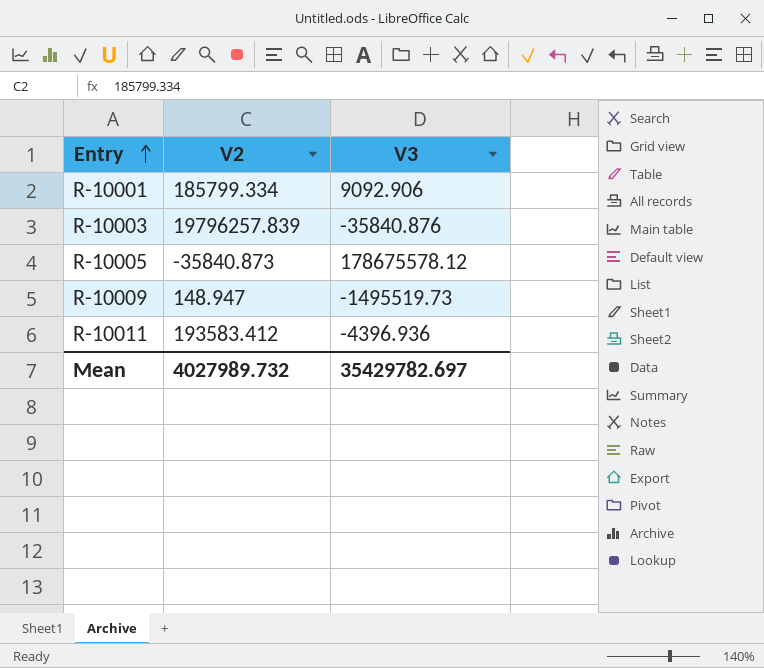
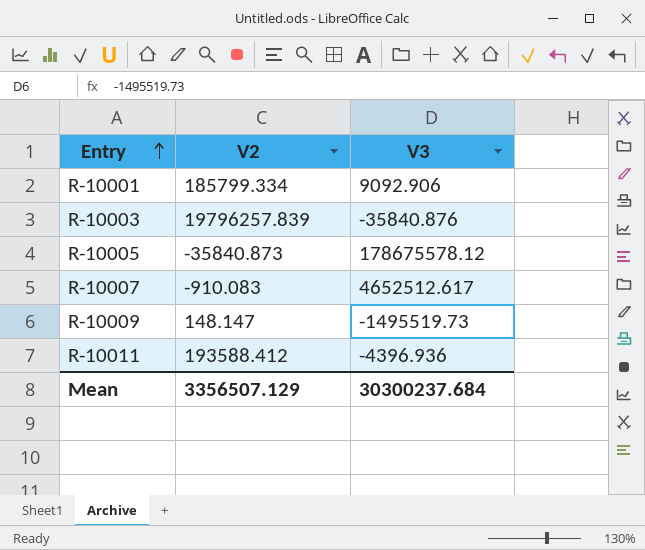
row R-10007: none -> -910.083 | 4652512.617
R-10009 | V2: 148.947 -> 148.147
R-10011 | V2: 193583.412 -> 193588.412
Mean | V2: 4027989.732 -> 3356507.129
Mean | V3: 35429782.697 -> 30300237.684

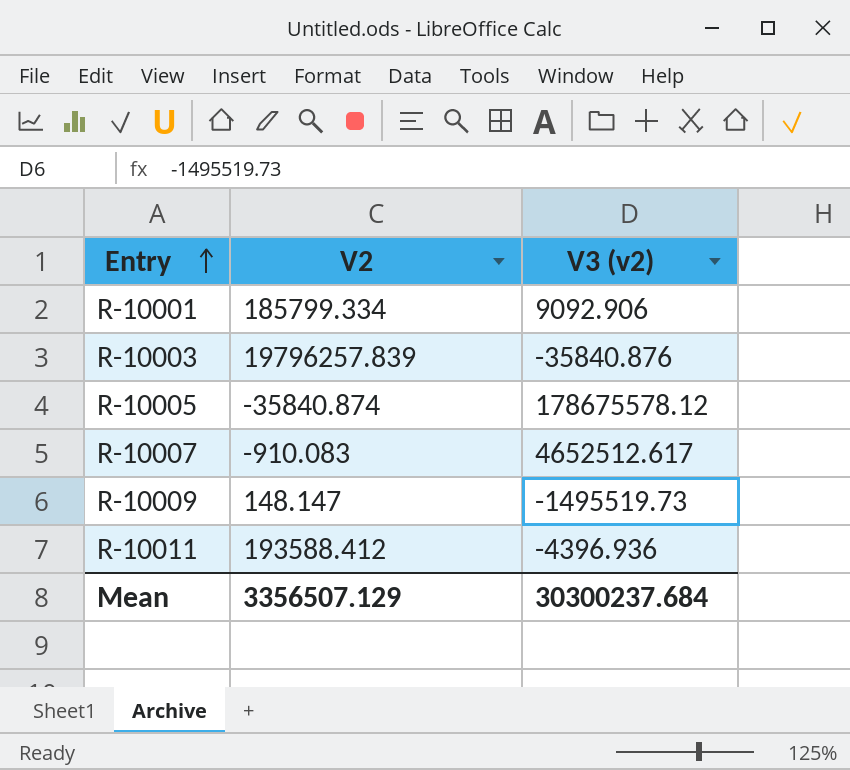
column name: V3 -> V3 (v2)
R-10005 | V2: -35840.873 -> -35840.874

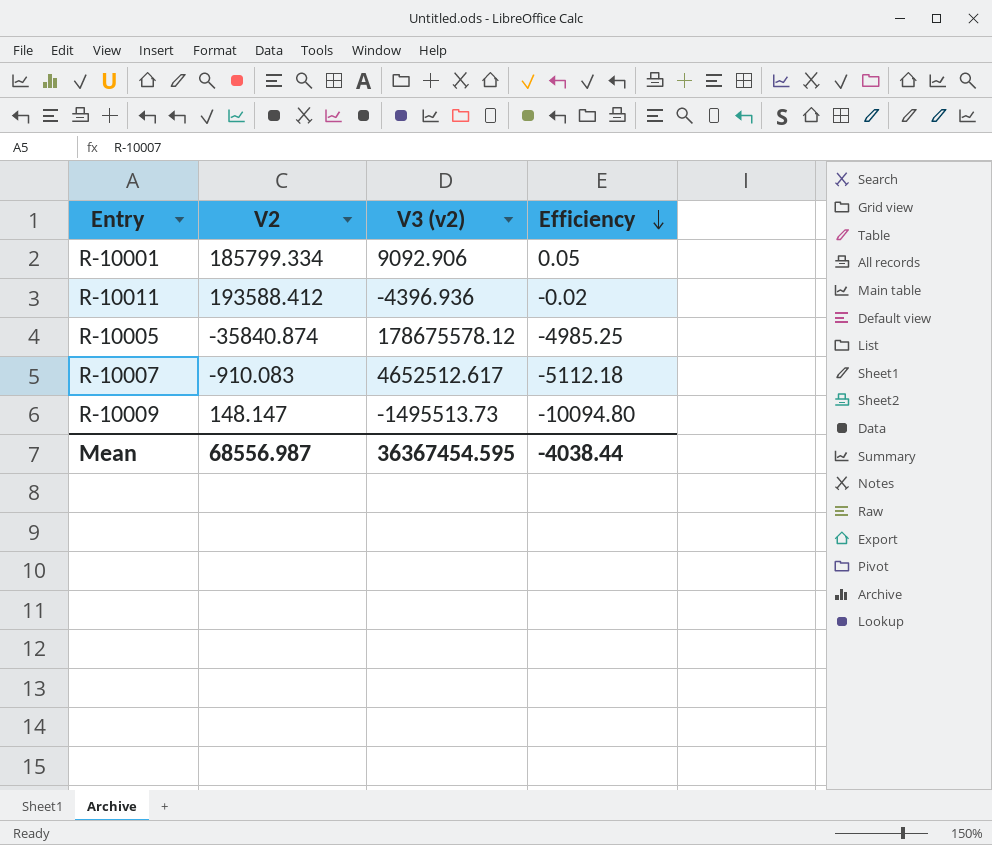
row order: Entry ascending -> Efficiency descending
column Efficiency | formula: none -> [V3 (v2)] / [V2]
row R-10003: 19796257.839 | -35840.876 -> none
R-10009 | V3 (v2): -1495519.73 -> -1495513.73
Mean | V2: 3356507.129 -> 68556.987
Mean | V3 (v2): 30300237.684 -> 36367454.595

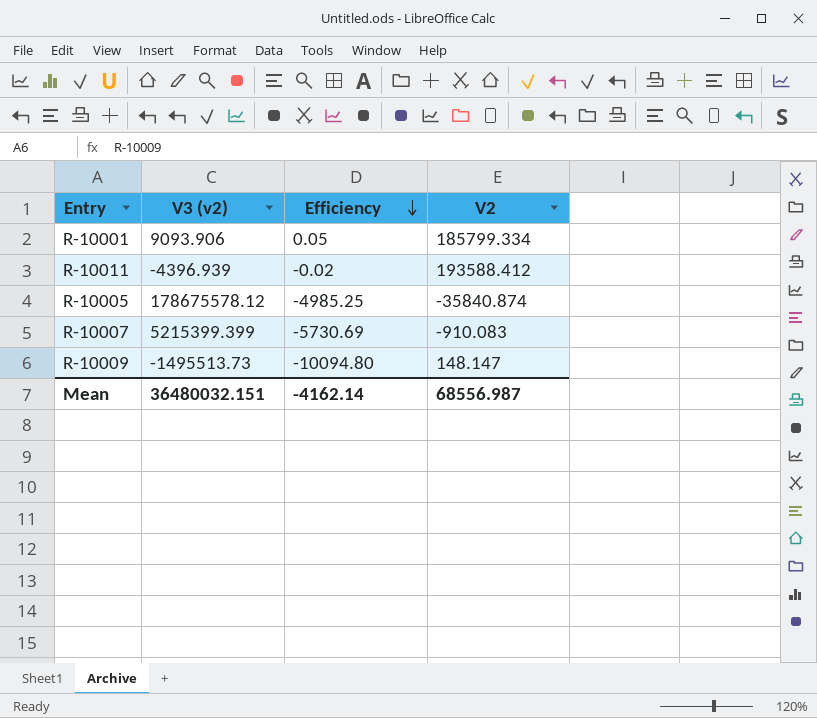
column V2 | position: 2 -> 4
R-10001 | V3 (v2): 9092.906 -> 9093.906
R-10011 | V3 (v2): -4396.936 -> -4396.939
R-10007 | V3 (v2): 4652512.617 -> 5215399.399
R-10007 | Efficiency: -5112.18 -> -5730.69
Mean | V3 (v2): 36367454.595 -> 36480032.151
Mean | Efficiency: -4038.44 -> -4162.14

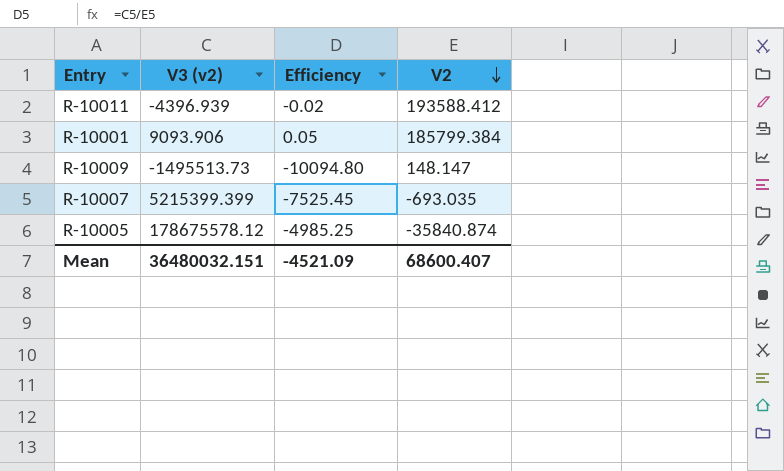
row order: Efficiency descending -> V2 descending
R-10001 | V2: 185799.334 -> 185799.384
R-10007 | Efficiency: -5730.69 -> -7525.45
R-10007 | V2: -910.083 -> -693.035
Mean | Efficiency: -4162.14 -> -4521.09
Mean | V2: 68556.987 -> 68600.407

